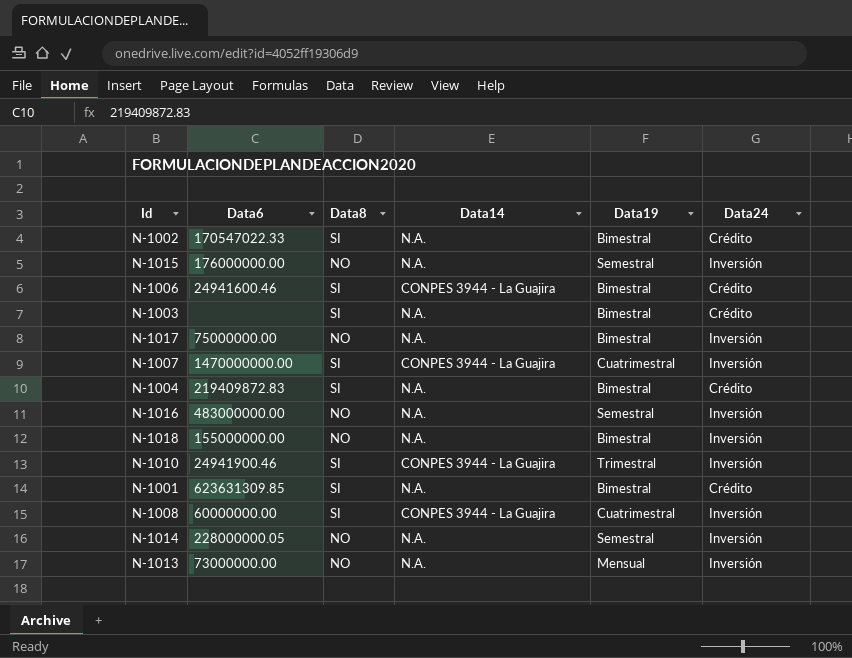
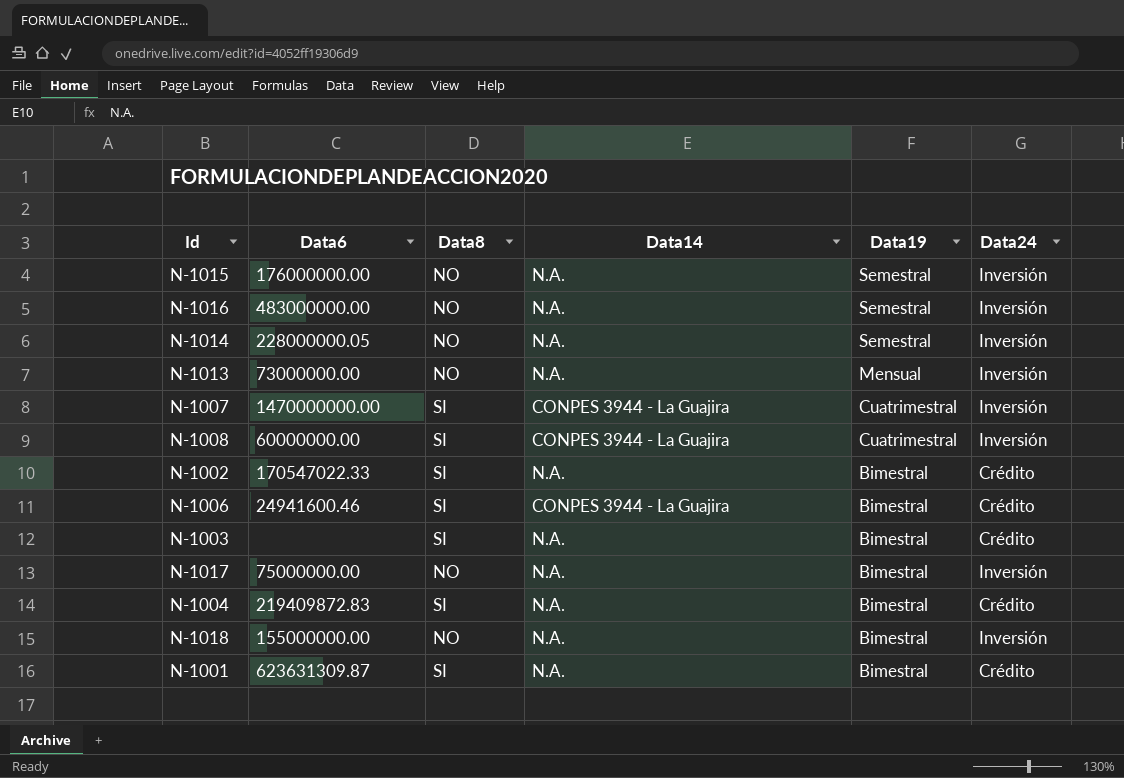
row order: none -> Data19 descending
row N-1010: 24941900.46 | SI | CONPES 3944 - La Guajira | Trimestral | Inversión -> none
N-1001 | Data6: 623631309.85 -> 623631309.87

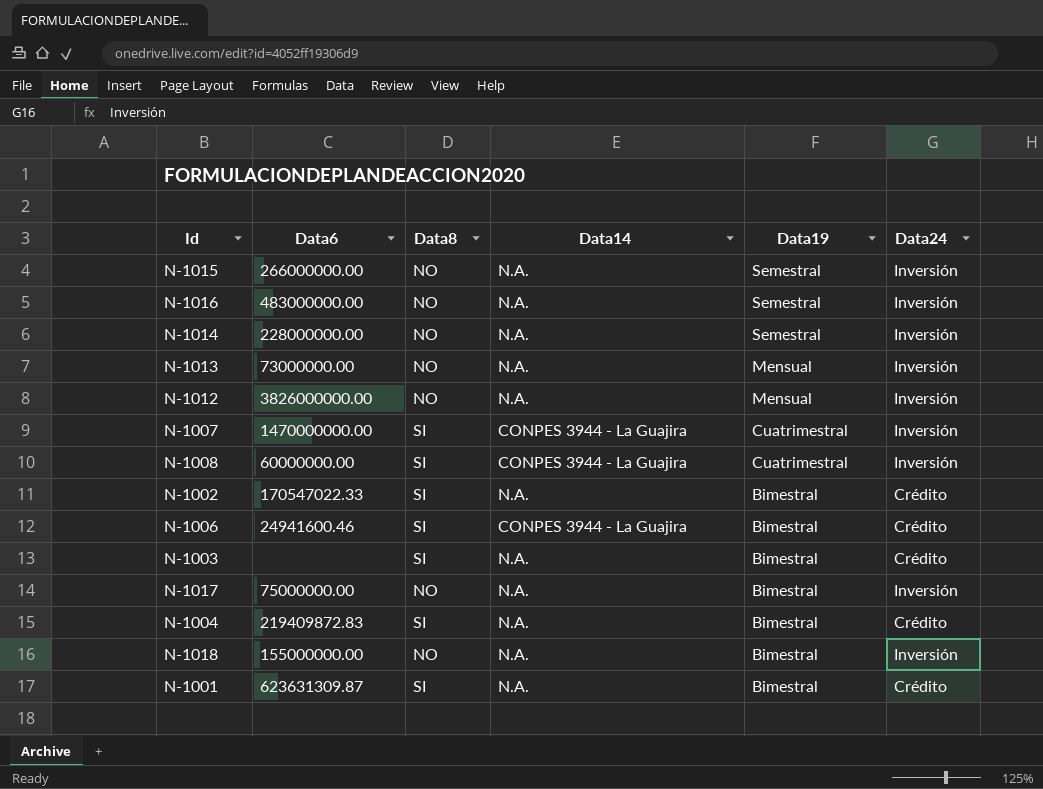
N-1015 | Data6: 176000000.00 -> 266000000.00
N-1014 | Data6: 228000000.05 -> 228000000.00
row N-1012: none -> 3826000000.00 | NO | N.A. | Mensual | Inversión

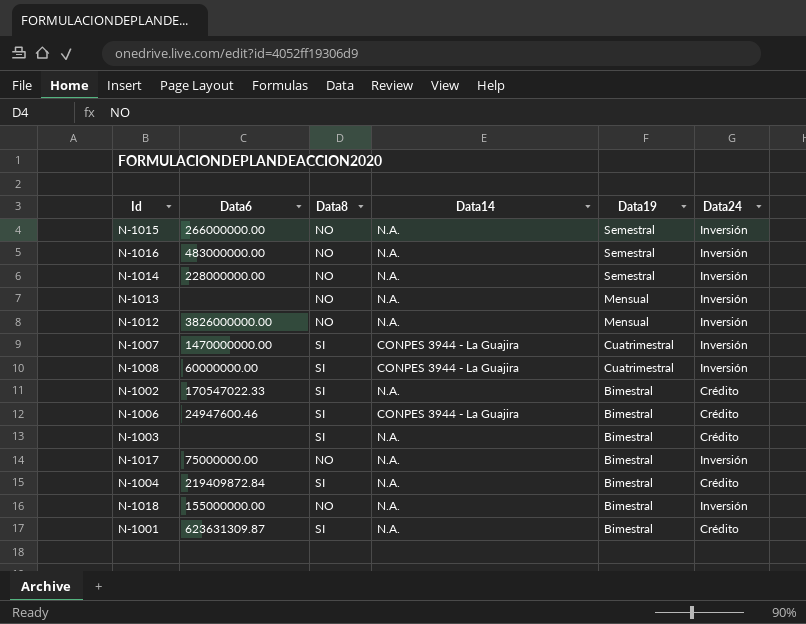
N-1013 | Data6: 73000000.00 -> none
N-1006 | Data6: 24941600.46 -> 24947600.46
N-1004 | Data6: 219409872.83 -> 219409872.84

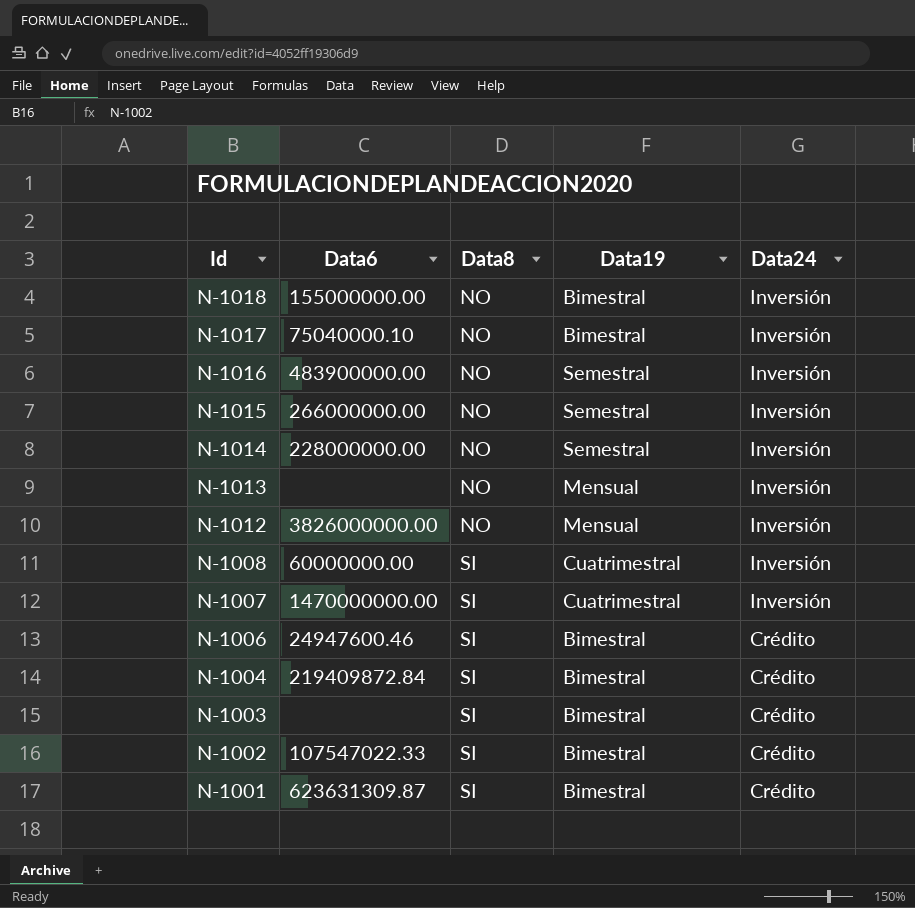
row order: Data19 descending -> Id descending
column Data14 | position: 4 -> none
N-1017 | Data6: 75000000.00 -> 75040000.10
N-1016 | Data6: 483000000.00 -> 483900000.00
N-1002 | Data6: 170547022.33 -> 107547022.33

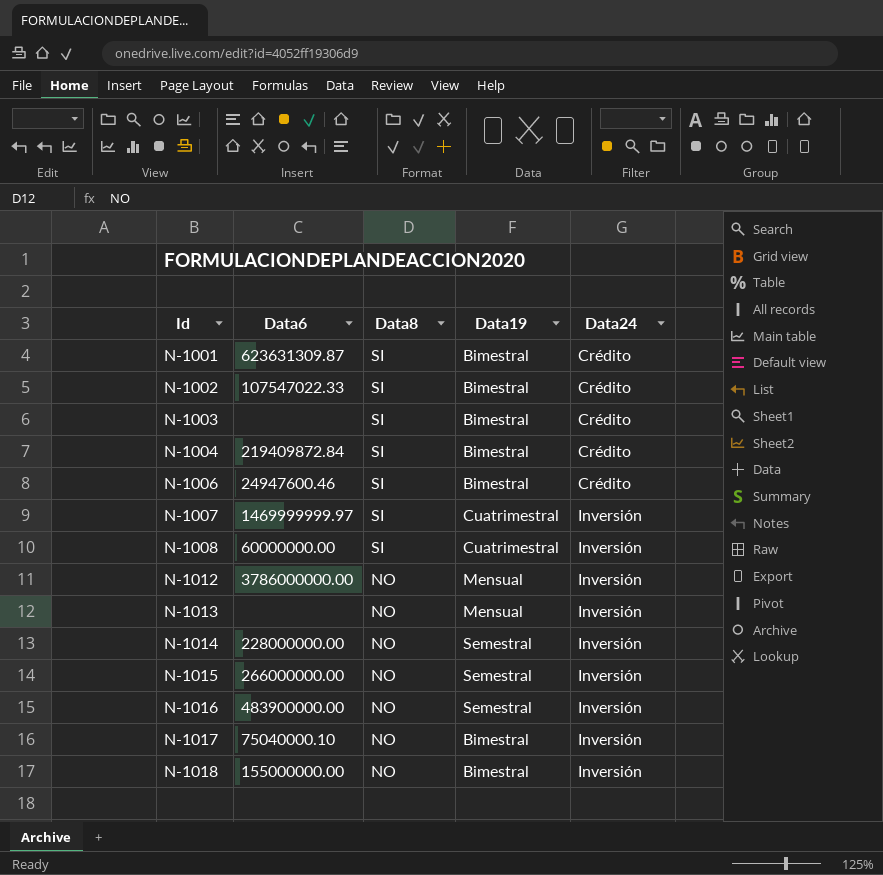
row order: Id descending -> Id ascending
N-1007 | Data6: 1470000000.00 -> 1469999999.97
N-1012 | Data6: 3826000000.00 -> 3786000000.00

